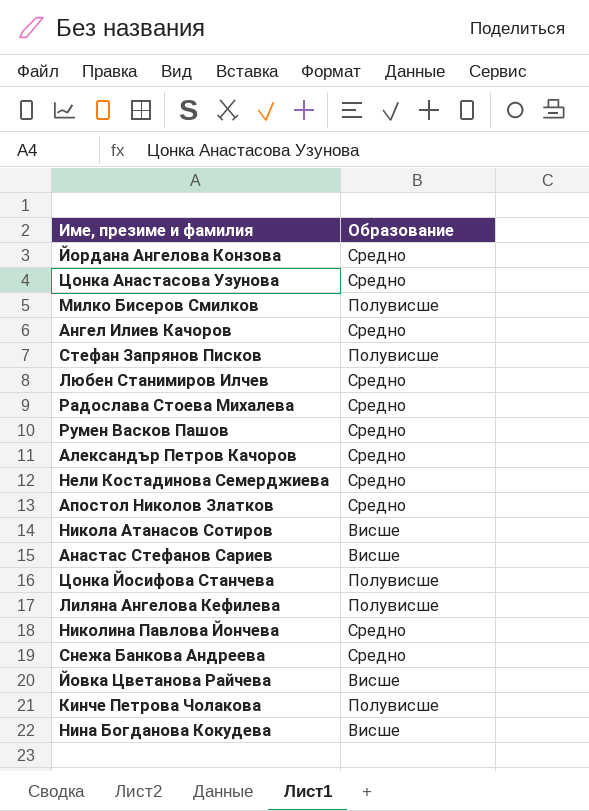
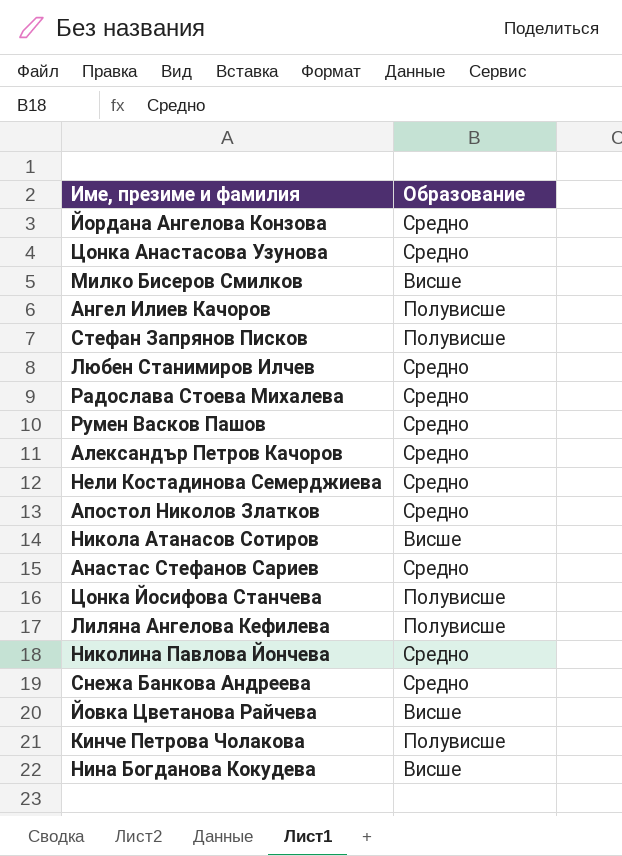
Милко Бисеров Смилков | Образование: Полувисше -> Висше
Ангел Илиев Качоров | Образование: Средно -> Полувисше
Анастас Стефанов Сариев | Образование: Висше -> Средно

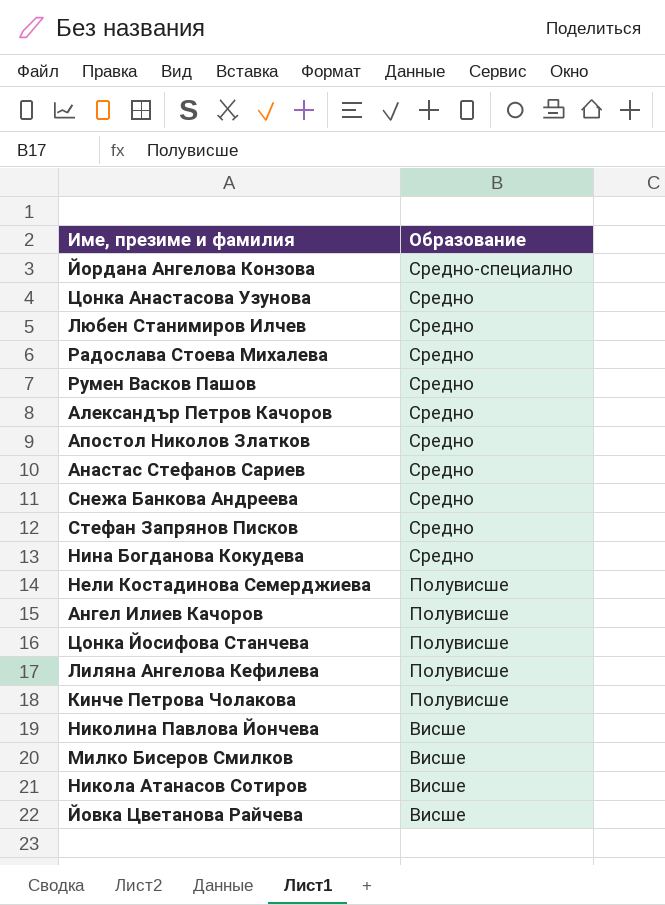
row order: none -> Образование descending
Йордана Ангелова Конзова | Образование: Средно -> Средно-специално
Стефан Запрянов Писков | Образование: Полувисше -> Средно
Нина Богданова Кокудева | Образование: Висше -> Средно
Нели Костадинова Семерджиева | Образование: Средно -> Полувисше
Николина Павлова Йончева | Образование: Средно -> Висше

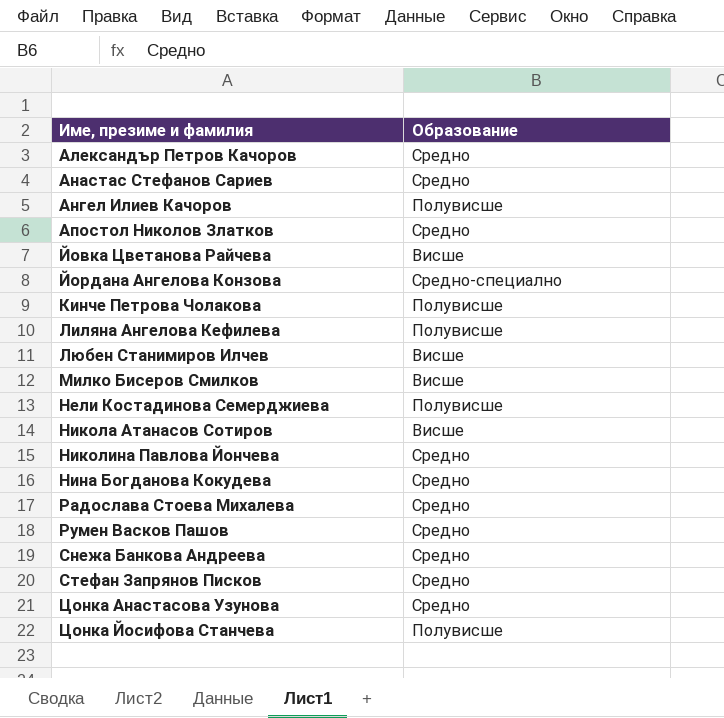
row order: Образование descending -> Име, презиме и фамилия ascending
Любен Станимиров Илчев | Образование: Средно -> Висше
Николина Павлова Йончева | Образование: Висше -> Средно

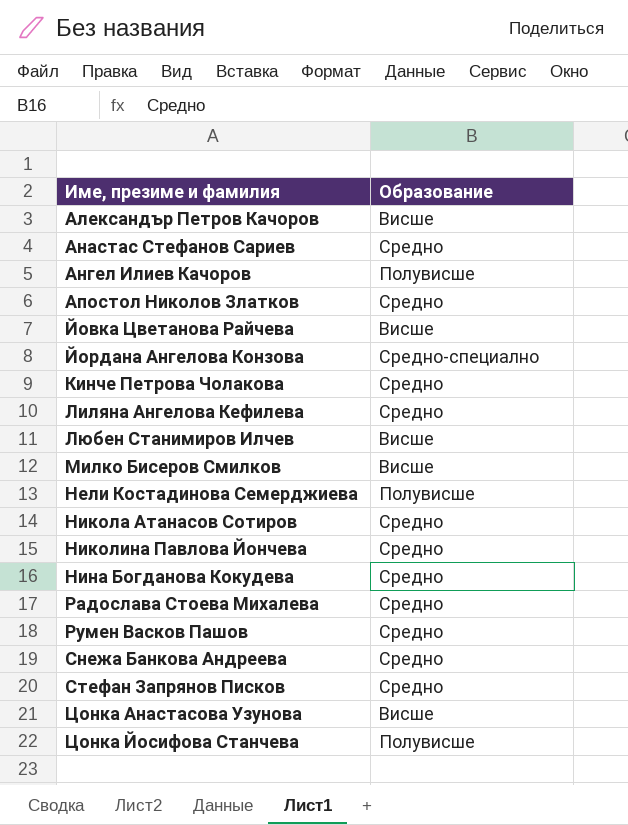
Александър Петров Качоров | Образование: Средно -> Висше
Кинче Петрова Чолакова | Образование: Полувисше -> Средно
Лиляна Ангелова Кефилева | Образование: Полувисше -> Средно
Никола Атанасов Сотиров | Образование: Висше -> Средно
Цонка Анастасова Узунова | Образование: Средно -> Висше

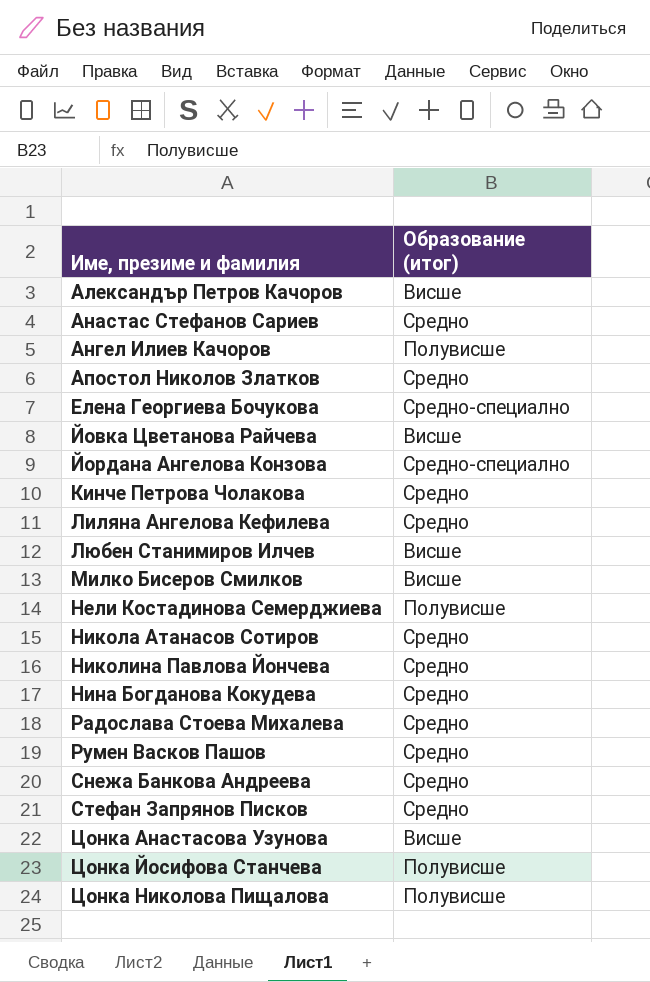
column name: Образование -> Образование (итог)
row Елена Георгиева Бочукова: none -> Средно-специално
row Цонка Николова Пищалова: none -> Полувисше

